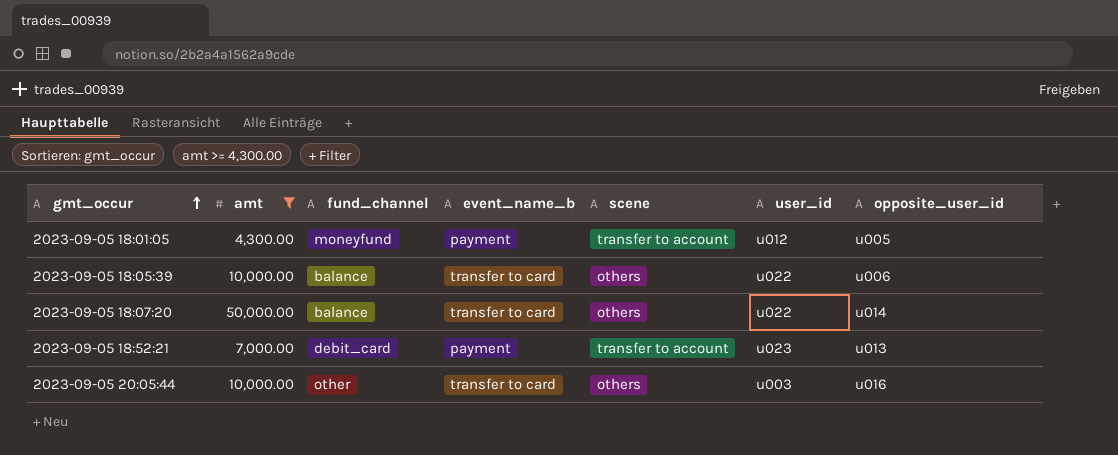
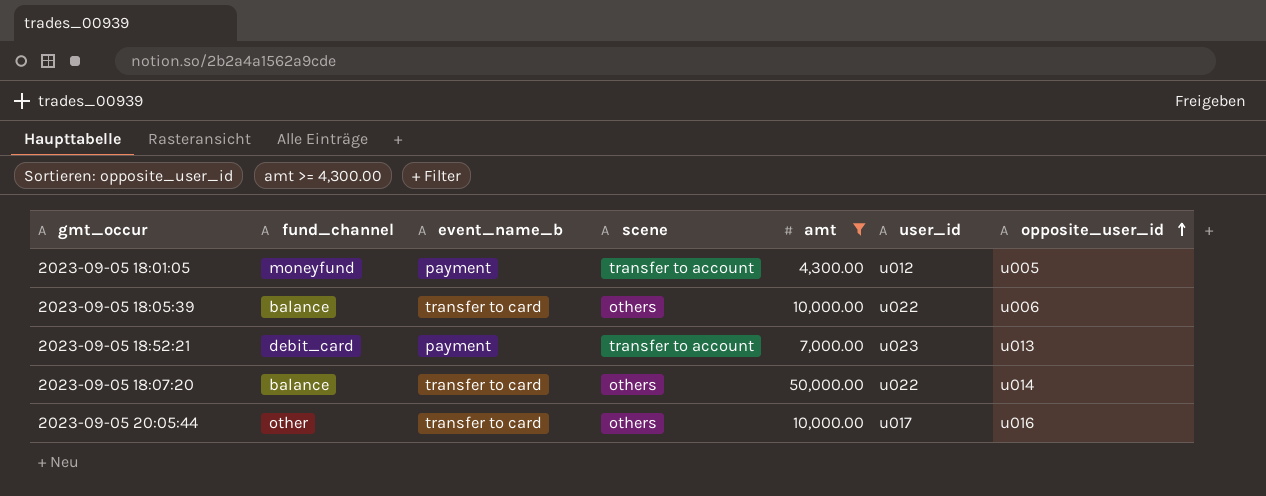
row order: gmt_occur ascending -> opposite_user_id ascending
column amt | position: 2 -> 5
2023-09-05 20:05:44 | user_id: u003 -> u017

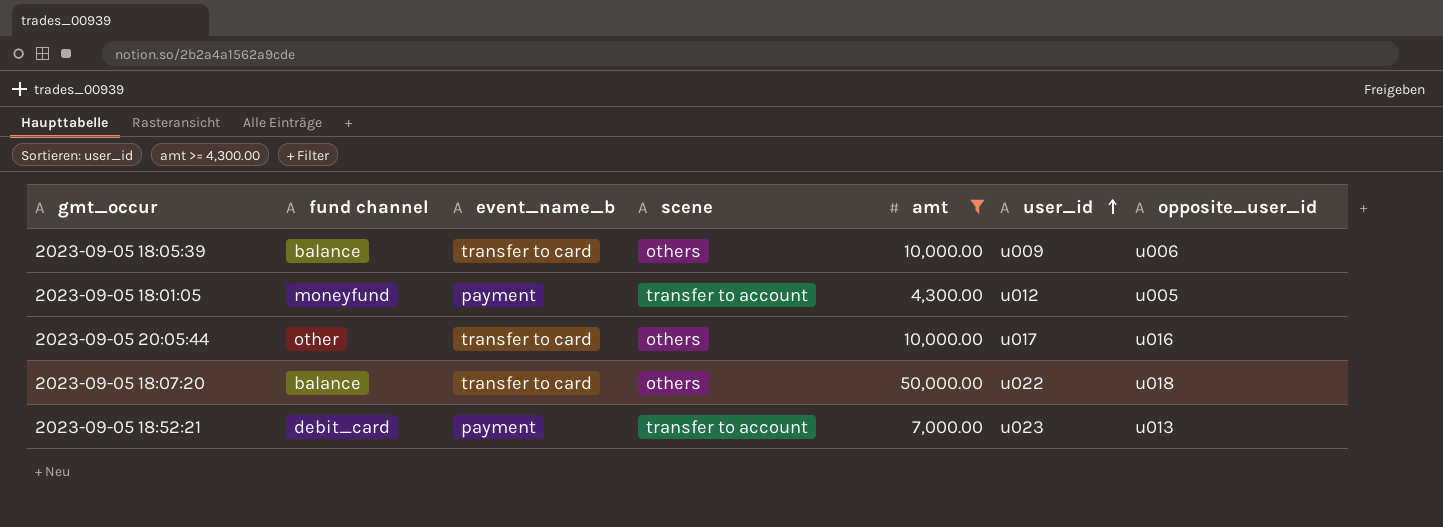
row order: opposite_user_id ascending -> user_id ascending
column name: fund_channel -> fund channel
2023-09-05 18:05:39 | user_id: u022 -> u009
2023-09-05 18:07:20 | opposite_user_id: u014 -> u018

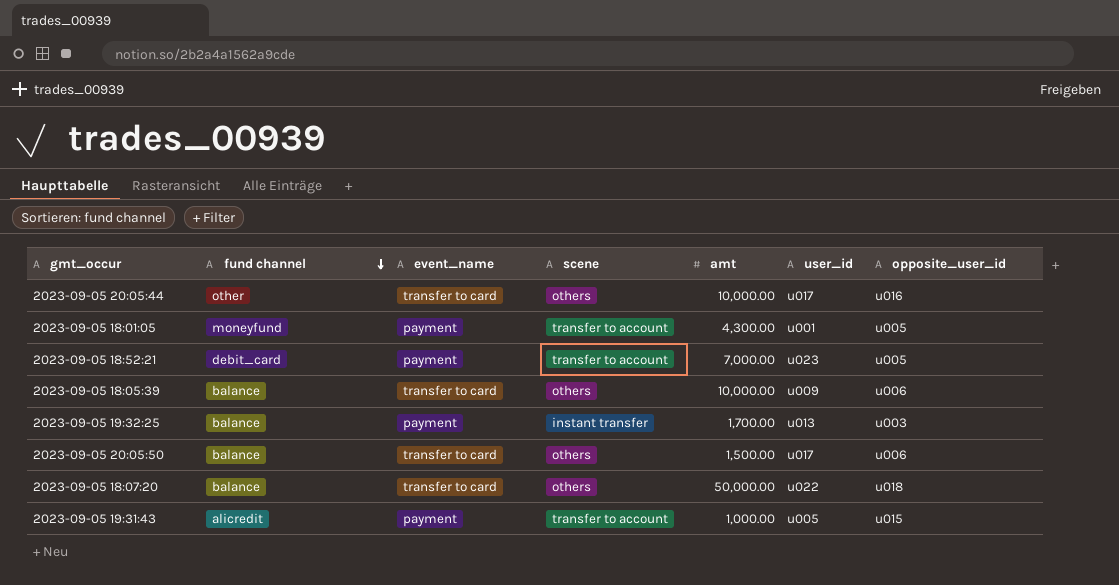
filter: amt >= 4,300.00 -> none
row order: user_id ascending -> fund channel descending
column name: event_name_b -> event_name
2023-09-05 18:01:05 | user_id: u012 -> u001
2023-09-05 18:52:21 | opposite_user_id: u013 -> u005

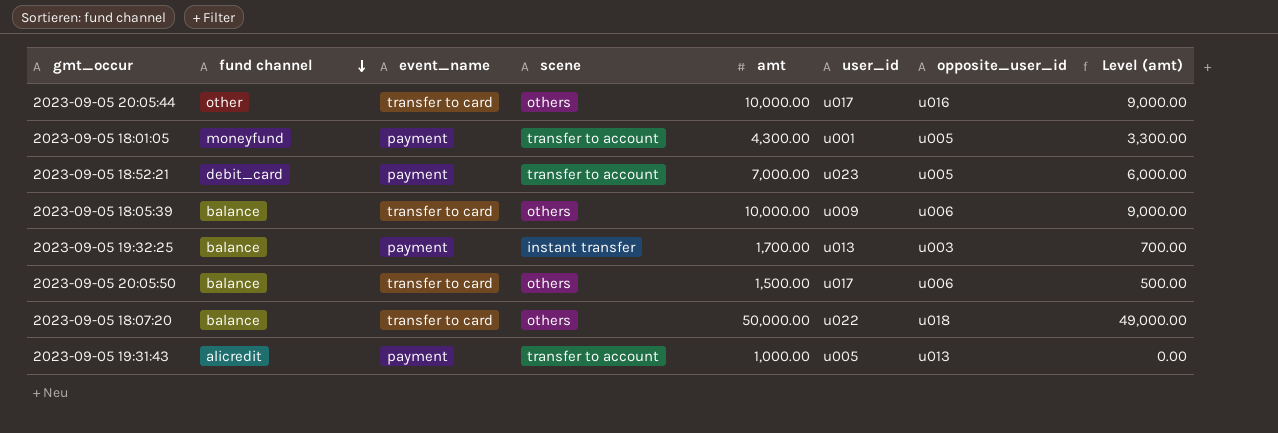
column Level (amt) | formula: none -> [amt] - 1000
2023-09-05 19:31:43 | opposite_user_id: u015 -> u013

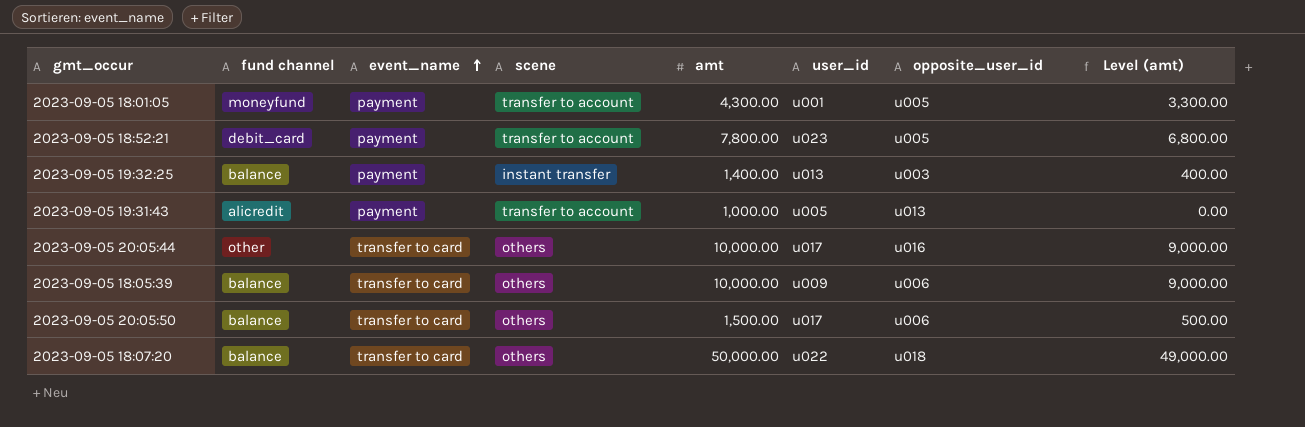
row order: fund channel descending -> event_name ascending
2023-09-05 18:52:21 | amt: 7,000.00 -> 7,800.00
2023-09-05 18:52:21 | Level (amt): 6,000.00 -> 6,800.00
2023-09-05 19:32:25 | amt: 1,700.00 -> 1,400.00
2023-09-05 19:32:25 | Level (amt): 700.00 -> 400.00

